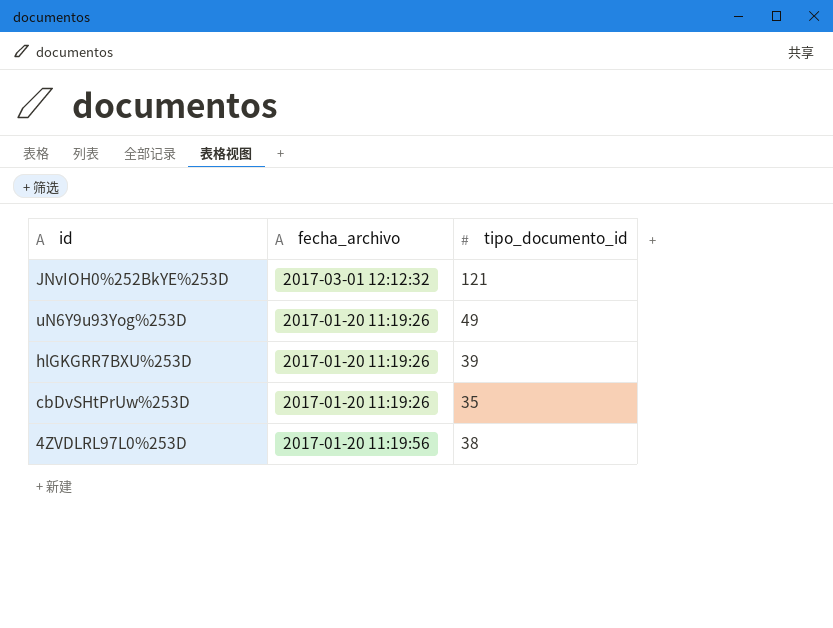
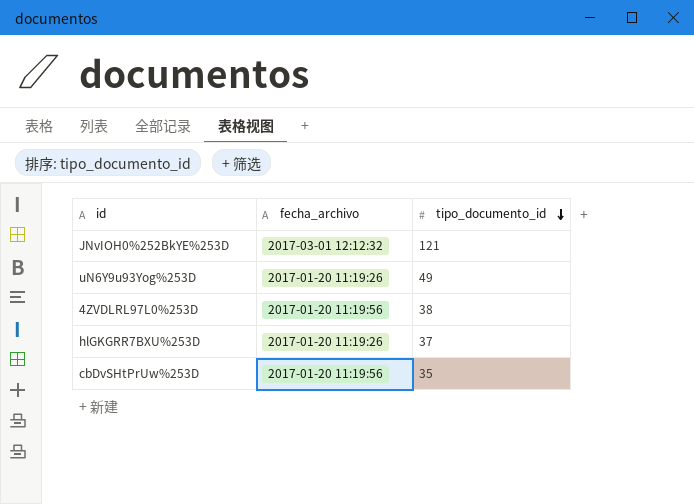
row order: none -> tipo_documento_id descending
hlGKGRR7BXU%253D | tipo_documento_id: 39 -> 37
cbDvSHtPrUw%253D | fecha_archivo: 2017-01-20 11:19:26 -> 2017-01-20 11:19:56

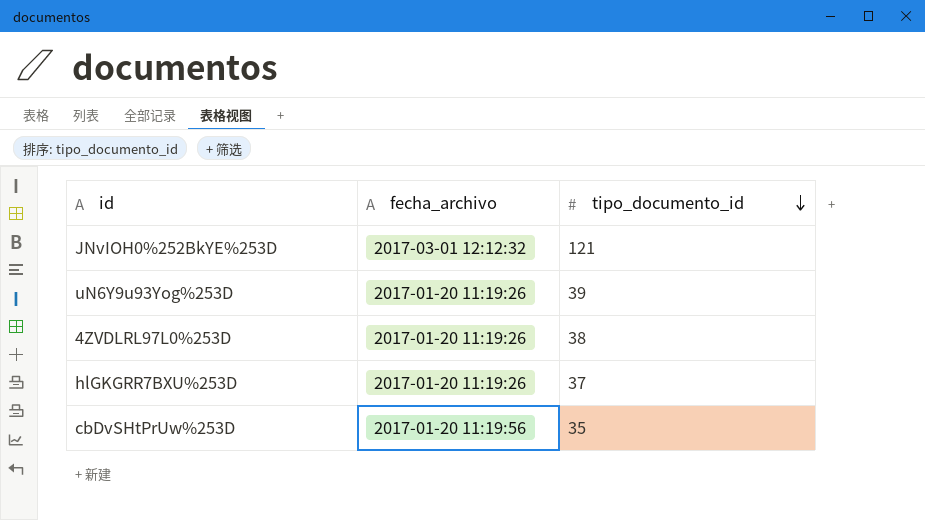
uN6Y9u93Yog%253D | tipo_documento_id: 49 -> 39
4ZVDLRL97L0%253D | fecha_archivo: 2017-01-20 11:19:56 -> 2017-01-20 11:19:26

